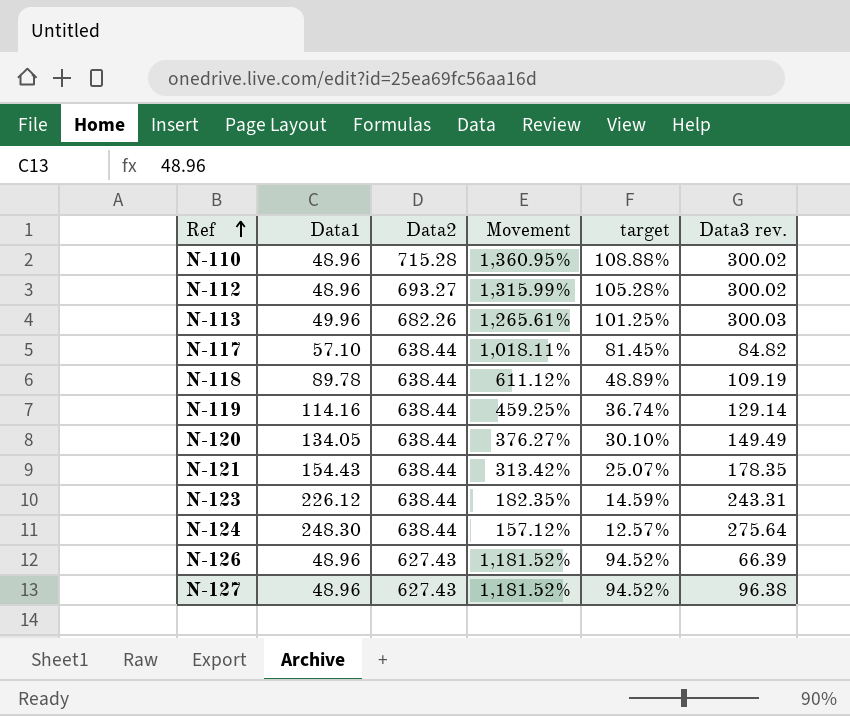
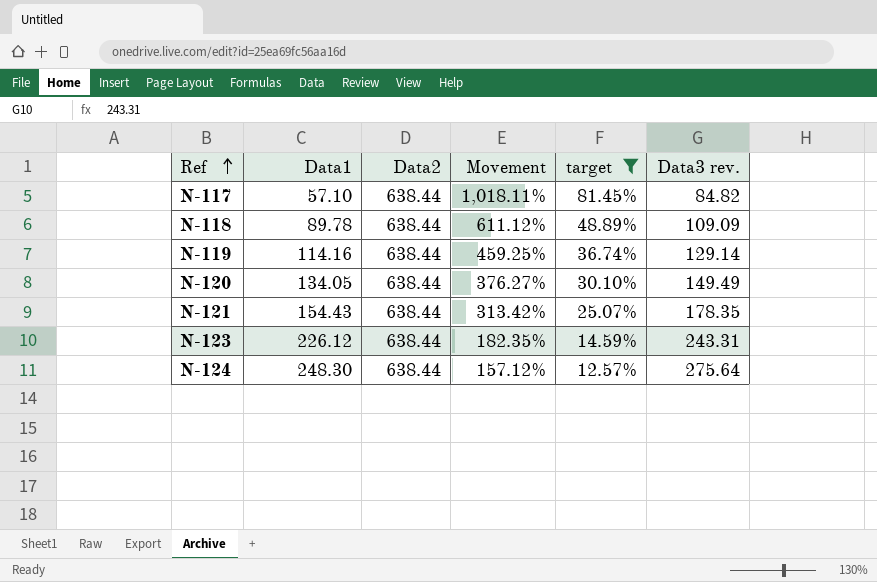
filter: none -> target <= 81.45%
N-118 | Data3 rev.: 109.19 -> 109.09

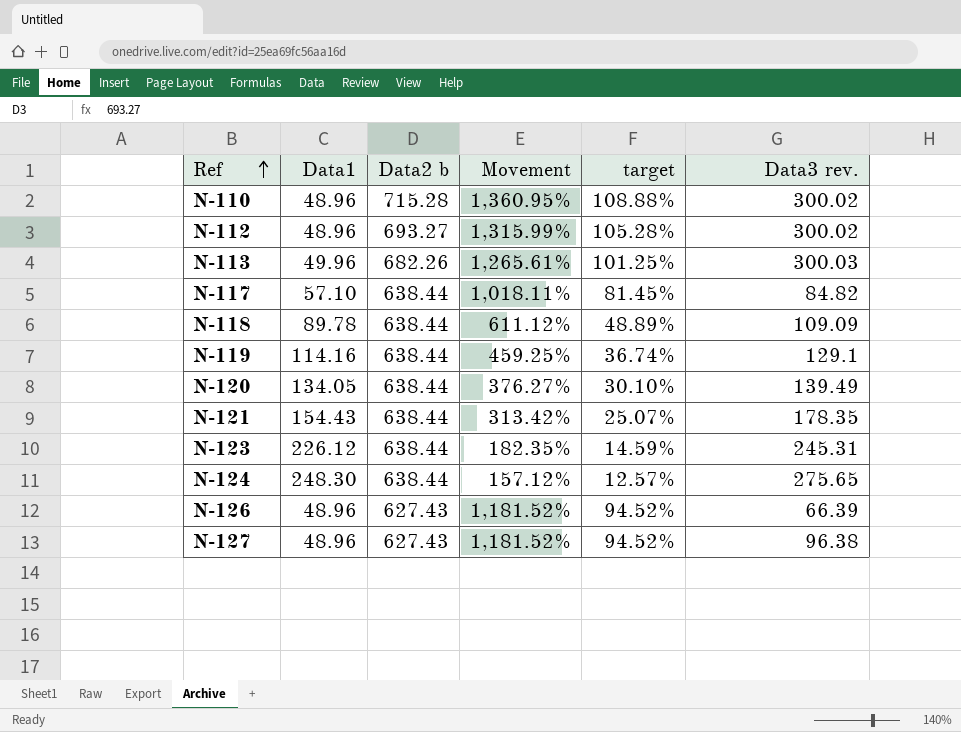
filter: target <= 81.45% -> none
column name: Data2 -> Data2 b
N-119 | Data3 rev.: 129.14 -> 129.1
N-120 | Data3 rev.: 149.49 -> 139.49
N-123 | Data3 rev.: 243.31 -> 245.31
N-124 | Data3 rev.: 275.64 -> 275.65

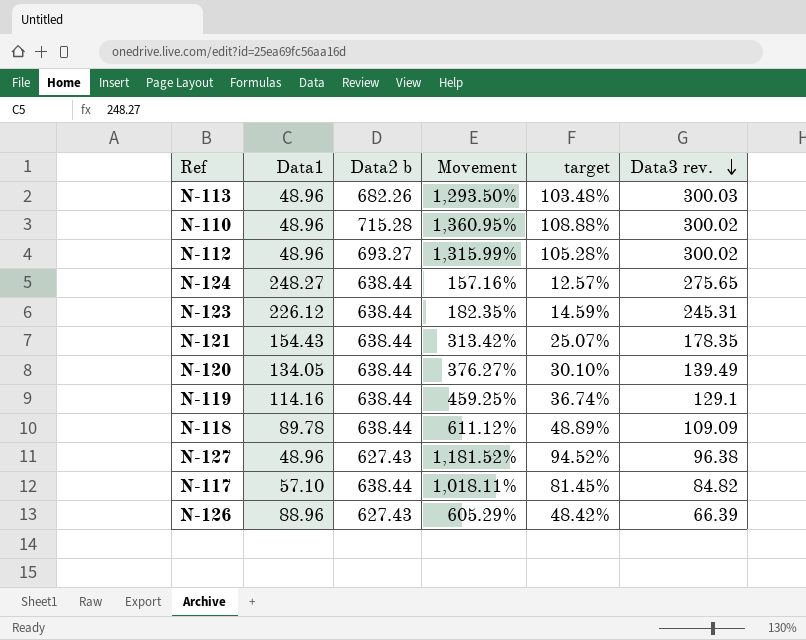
row order: Ref ascending -> Data3 rev. descending
N-113 | Data1: 49.96 -> 48.96
N-113 | Movement: 1,265.61% -> 1,293.50%
N-113 | target: 101.25% -> 103.48%
N-124 | Data1: 248.30 -> 248.27
N-124 | Movement: 157.12% -> 157.16%
N-126 | Data1: 48.96 -> 88.96
N-126 | Movement: 1,181.52% -> 605.29%
N-126 | target: 94.52% -> 48.42%

